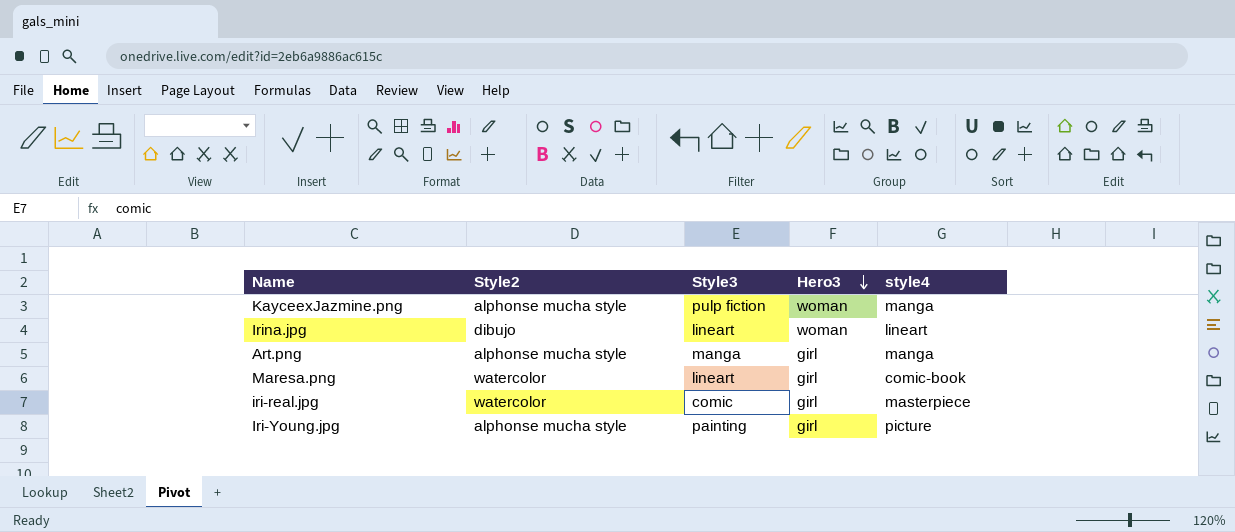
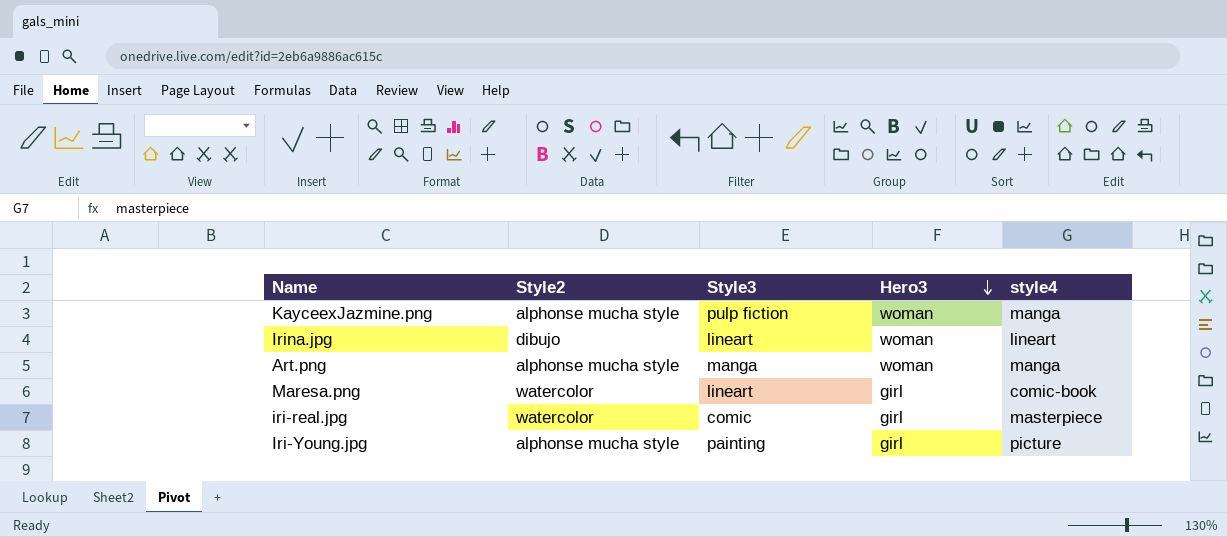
Art.png | Hero3: girl -> woman

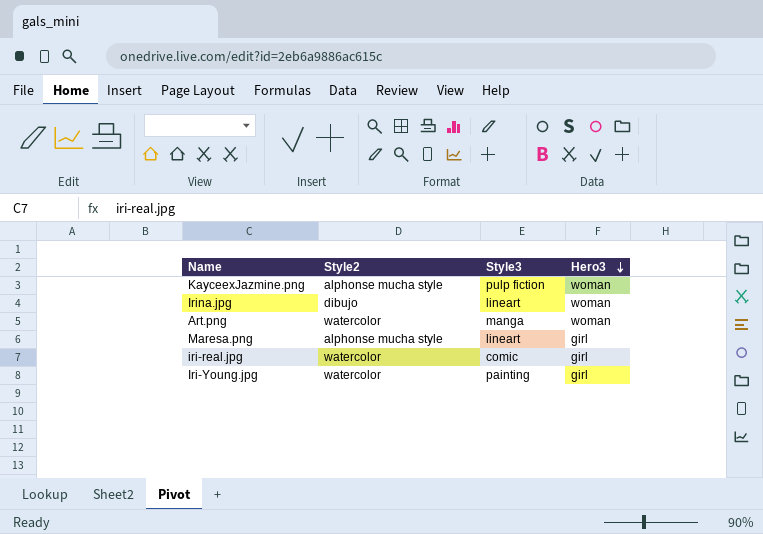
column style4 | position: 5 -> none
Art.png | Style2: alphonse mucha style -> watercolor
Maresa.png | Style2: watercolor -> alphonse mucha style
Iri-Young.jpg | Style2: alphonse mucha style -> watercolor

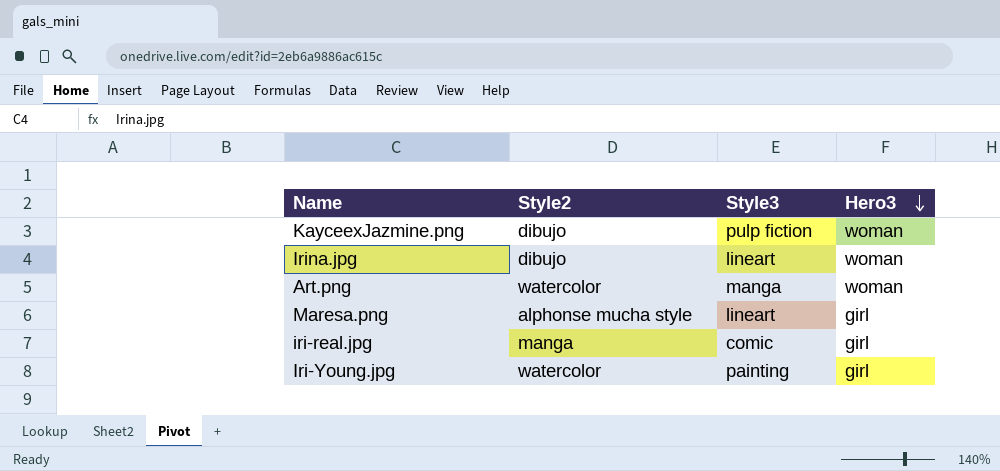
KayceexJazmine.png | Style2: alphonse mucha style -> dibujo
iri-real.jpg | Style2: watercolor -> manga

